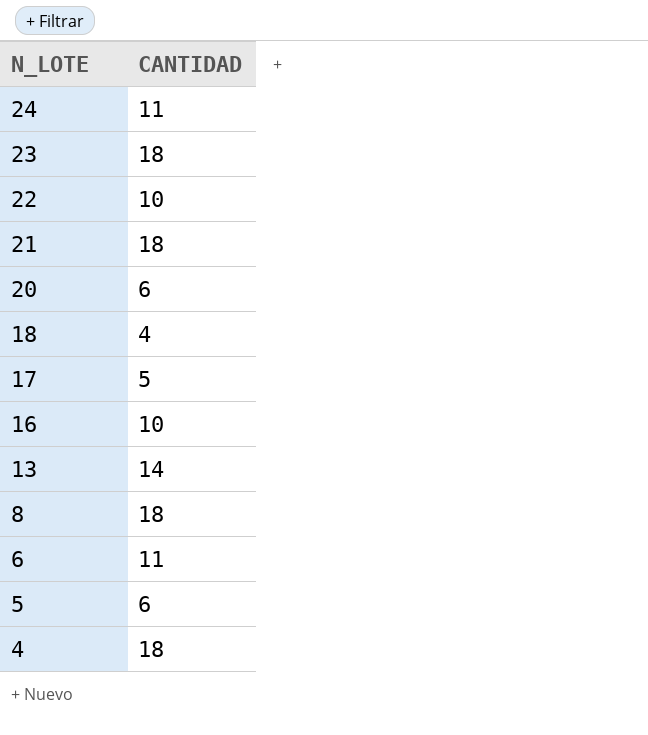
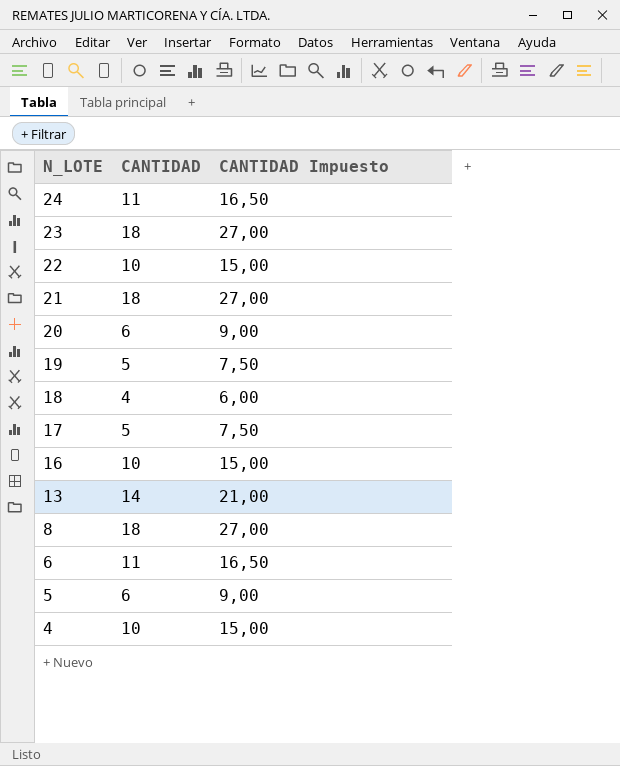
column CANTIDAD Impuesto | formula: none -> [CANTIDAD] * 1,5
row 19: none -> 5 | 7,50
4 | CANTIDAD: 18 -> 10

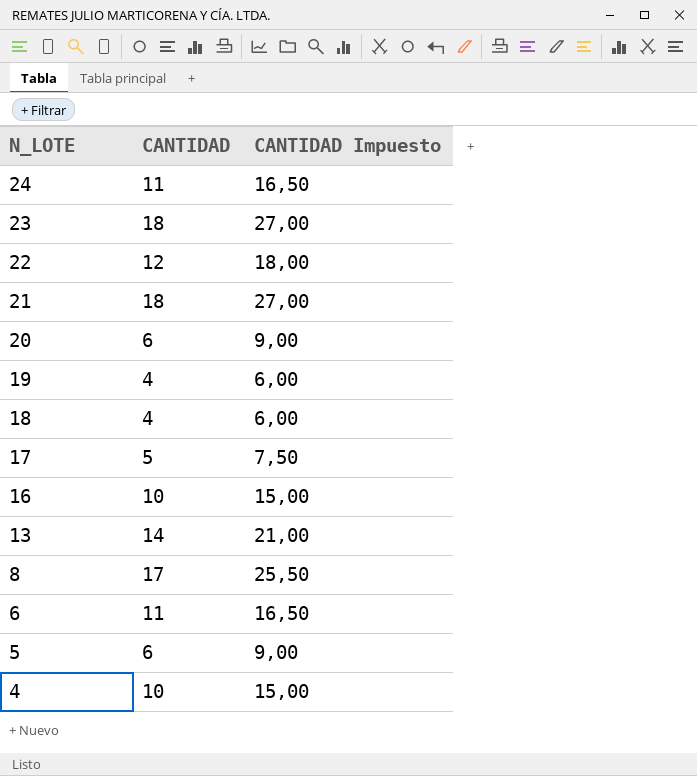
22 | CANTIDAD: 10 -> 12
22 | CANTIDAD Impuesto: 15,00 -> 18,00
19 | CANTIDAD: 5 -> 4
19 | CANTIDAD Impuesto: 7,50 -> 6,00
8 | CANTIDAD: 18 -> 17
8 | CANTIDAD Impuesto: 27,00 -> 25,50

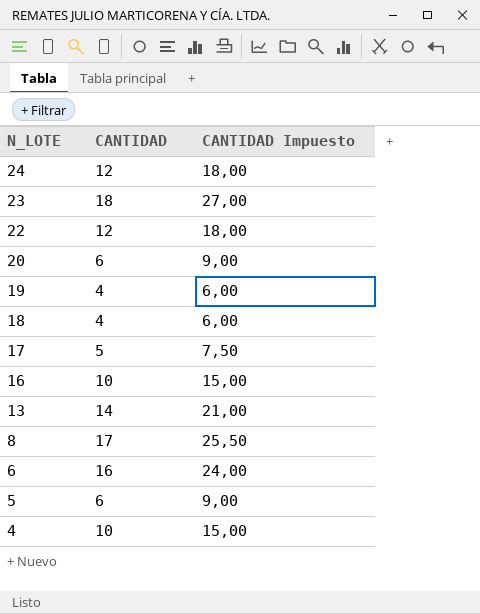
row 21: 18 | 27,00 -> none
24 | CANTIDAD: 11 -> 12
24 | CANTIDAD Impuesto: 16,50 -> 18,00
6 | CANTIDAD: 11 -> 16
6 | CANTIDAD Impuesto: 16,50 -> 24,00

